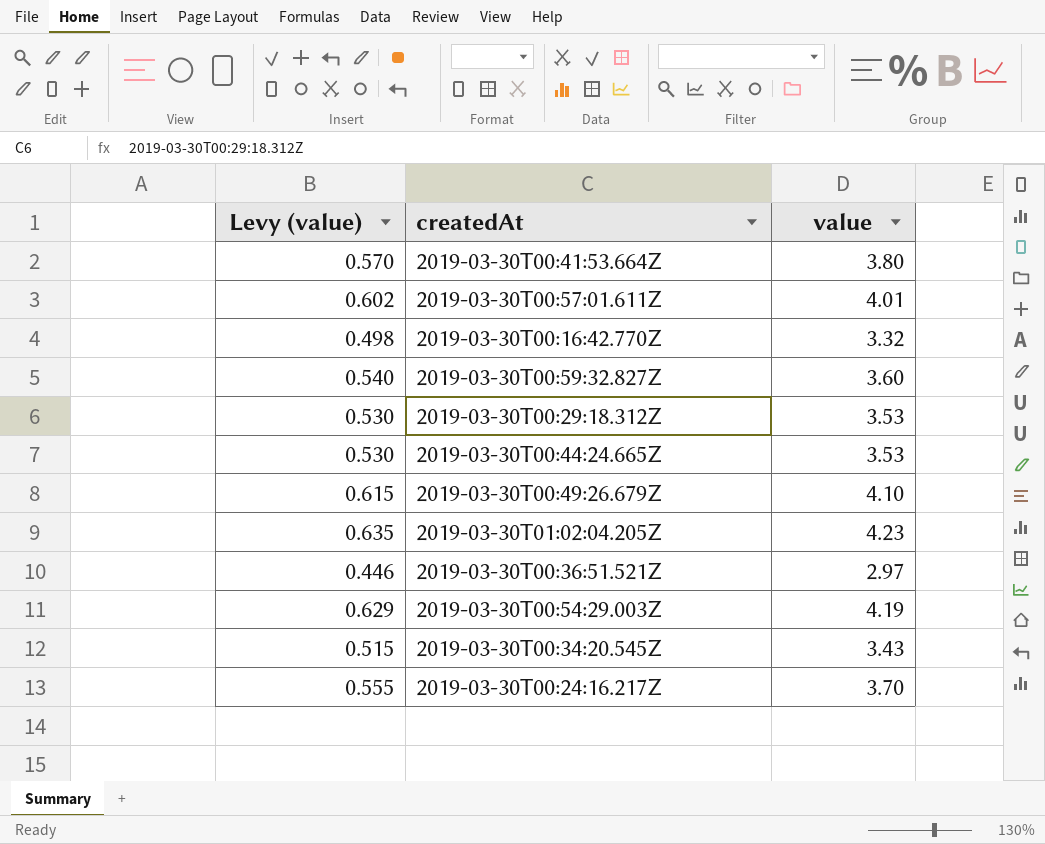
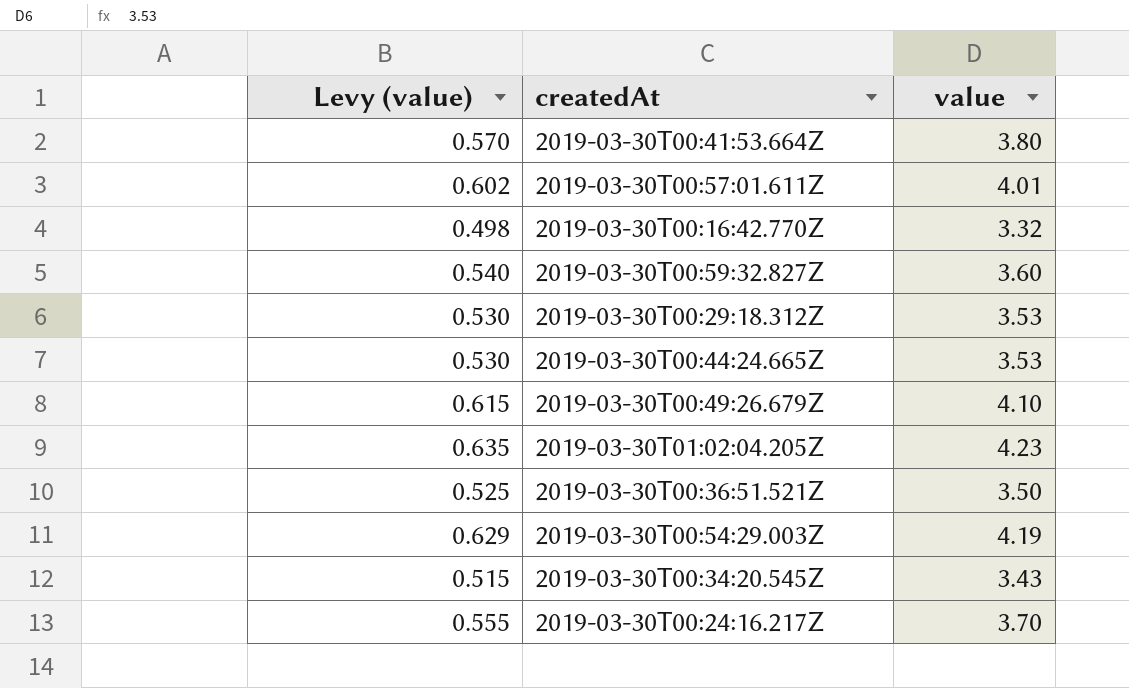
2019-03-30T00:36:51.521Z | Levy (value): 0.446 -> 0.525
2019-03-30T00:36:51.521Z | value: 2.97 -> 3.50

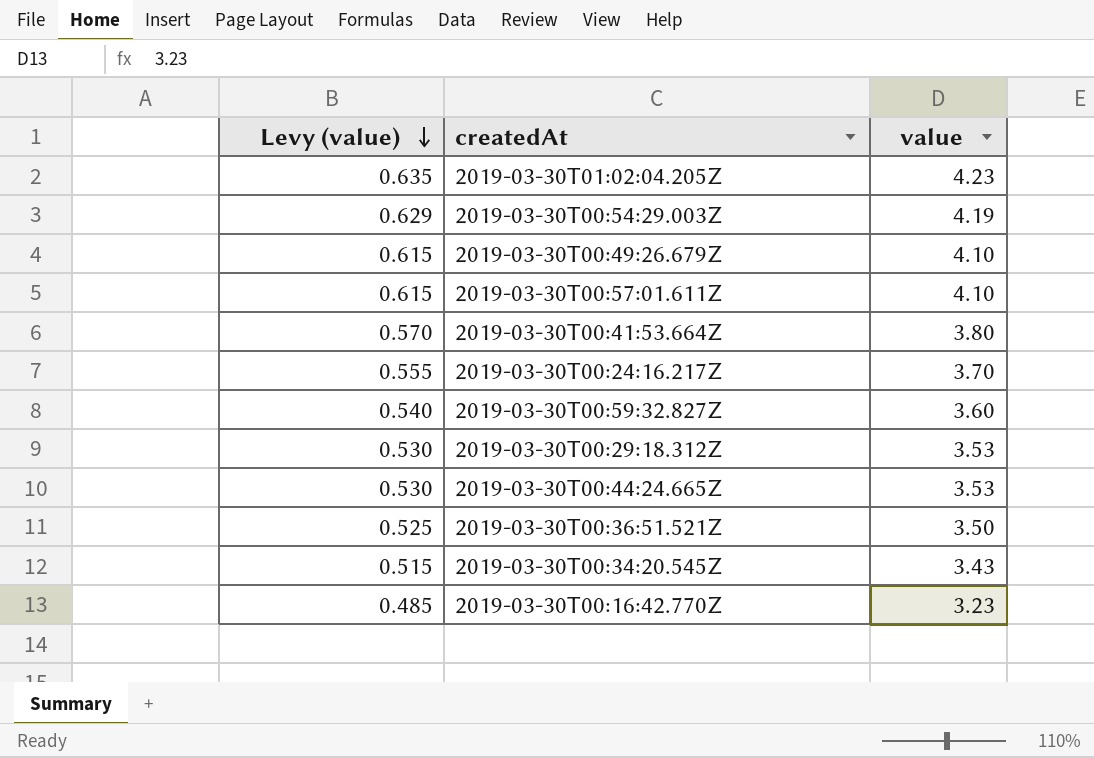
row order: none -> Levy (value) descending
2019-03-30T00:57:01.611Z | Levy (value): 0.602 -> 0.615
2019-03-30T00:57:01.611Z | value: 4.01 -> 4.10
2019-03-30T00:16:42.770Z | Levy (value): 0.498 -> 0.485
2019-03-30T00:16:42.770Z | value: 3.32 -> 3.23

